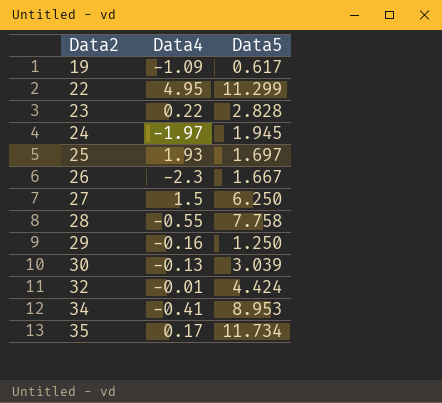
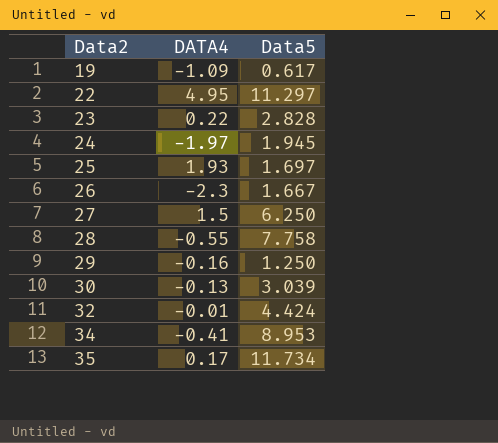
column name: Data4 -> DATA4
22 | Data5: 11.299 -> 11.297

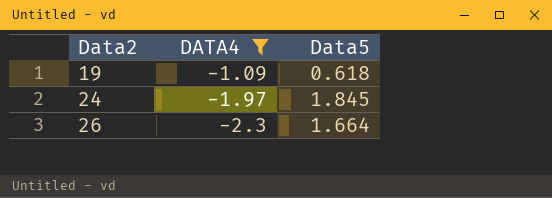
filter: none -> DATA4 <= -1.09
19 | Data5: 0.617 -> 0.618
24 | Data5: 1.945 -> 1.845
26 | Data5: 1.667 -> 1.664

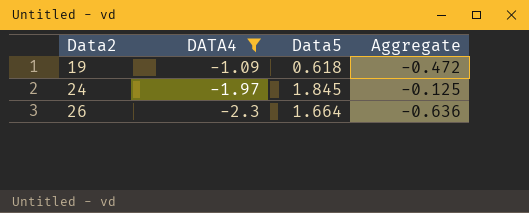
column Aggregate | formula: none -> [DATA4] + [Data5]

